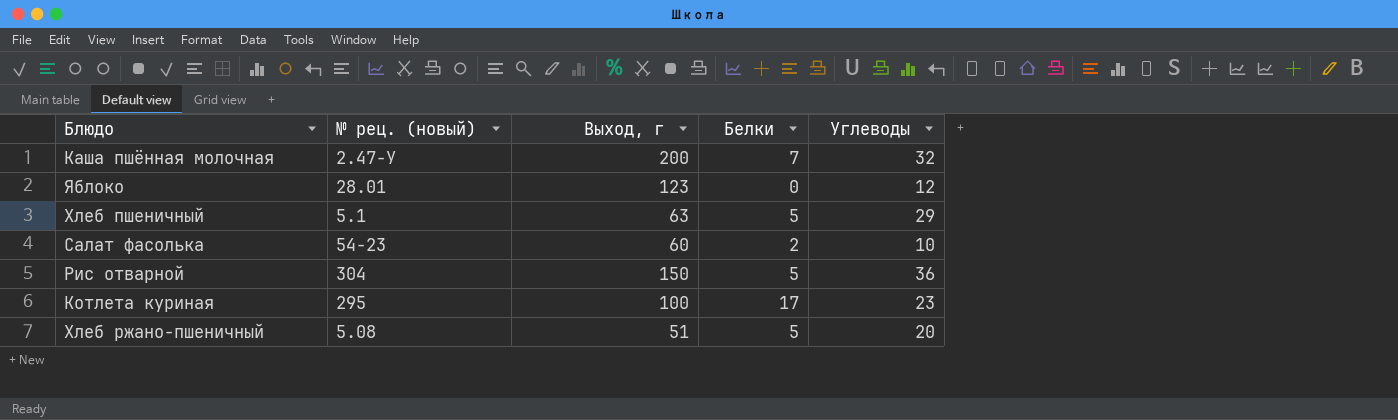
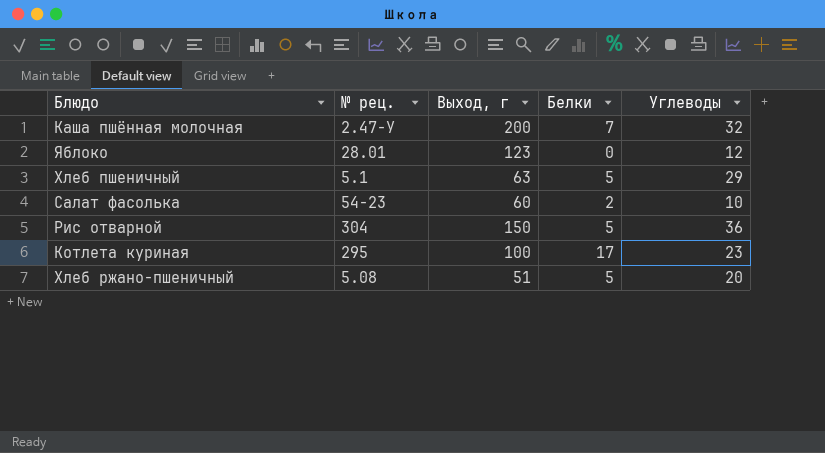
column name: № рец. (новый) -> № рец.

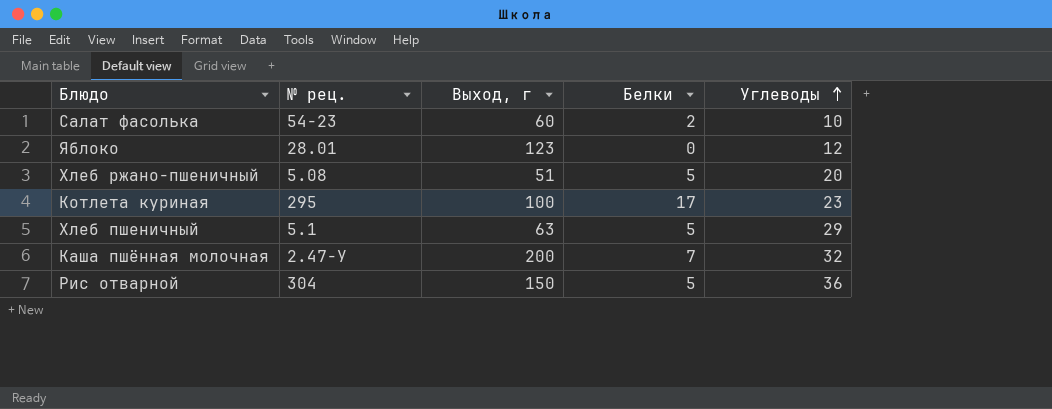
row order: none -> Углеводы ascending

